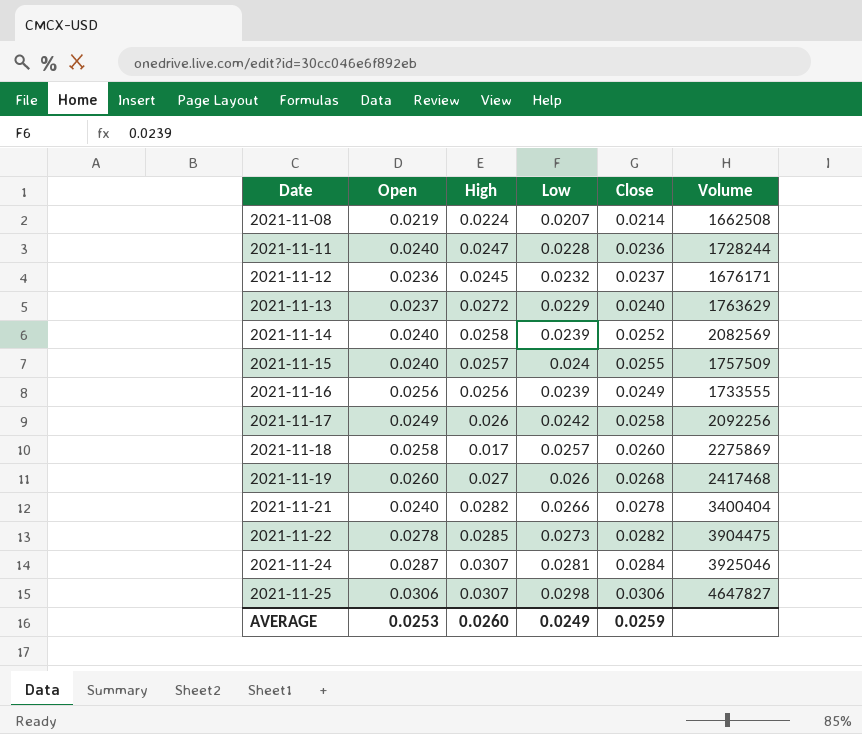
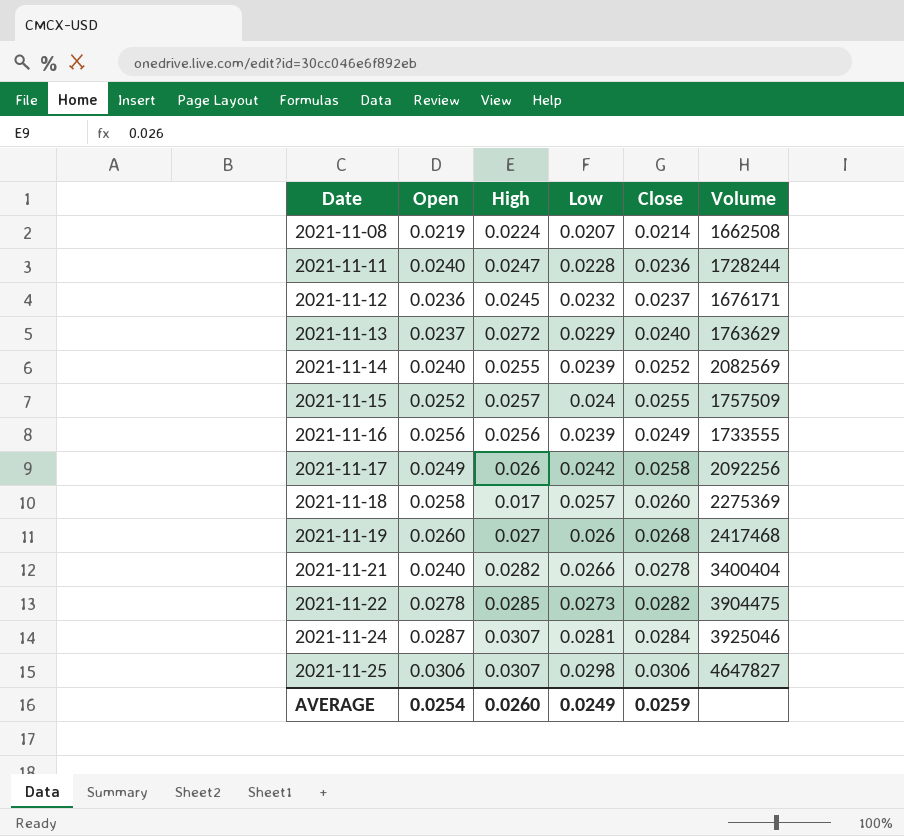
2021-11-14 | High: 0.0258 -> 0.0255
2021-11-15 | Open: 0.0240 -> 0.0252
2021-11-18 | Volume: 2275869 -> 2275369
AVERAGE | Open: 0.0253 -> 0.0254

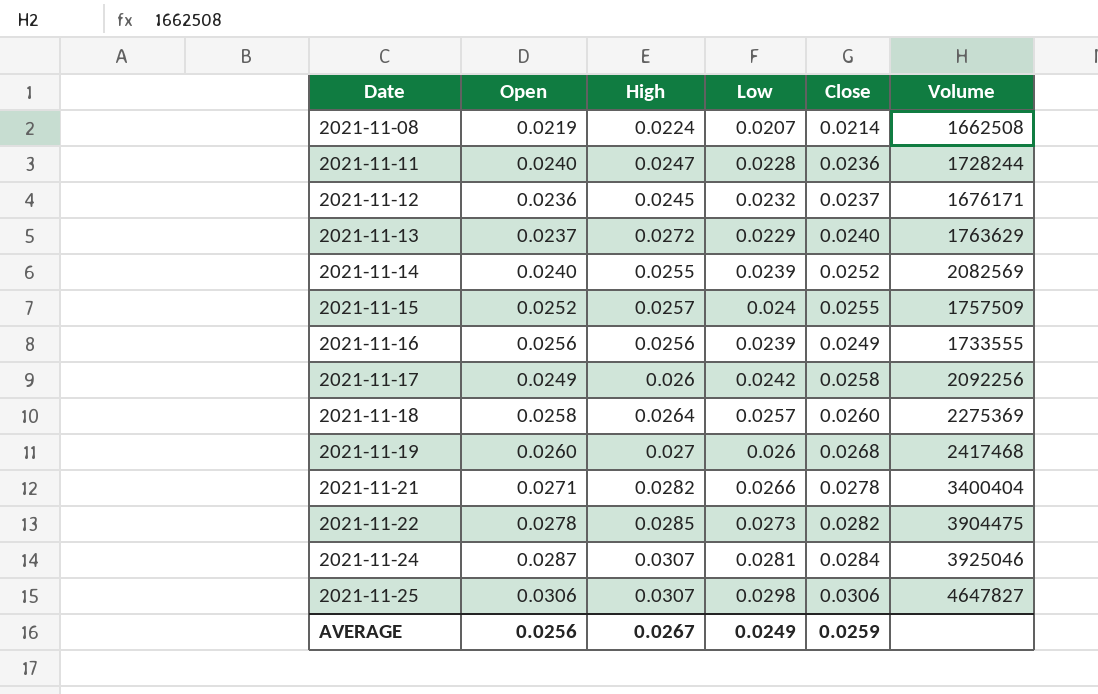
2021-11-18 | High: 0.017 -> 0.0264
2021-11-21 | Open: 0.0240 -> 0.0271
AVERAGE | Open: 0.0254 -> 0.0256
AVERAGE | High: 0.0260 -> 0.0267

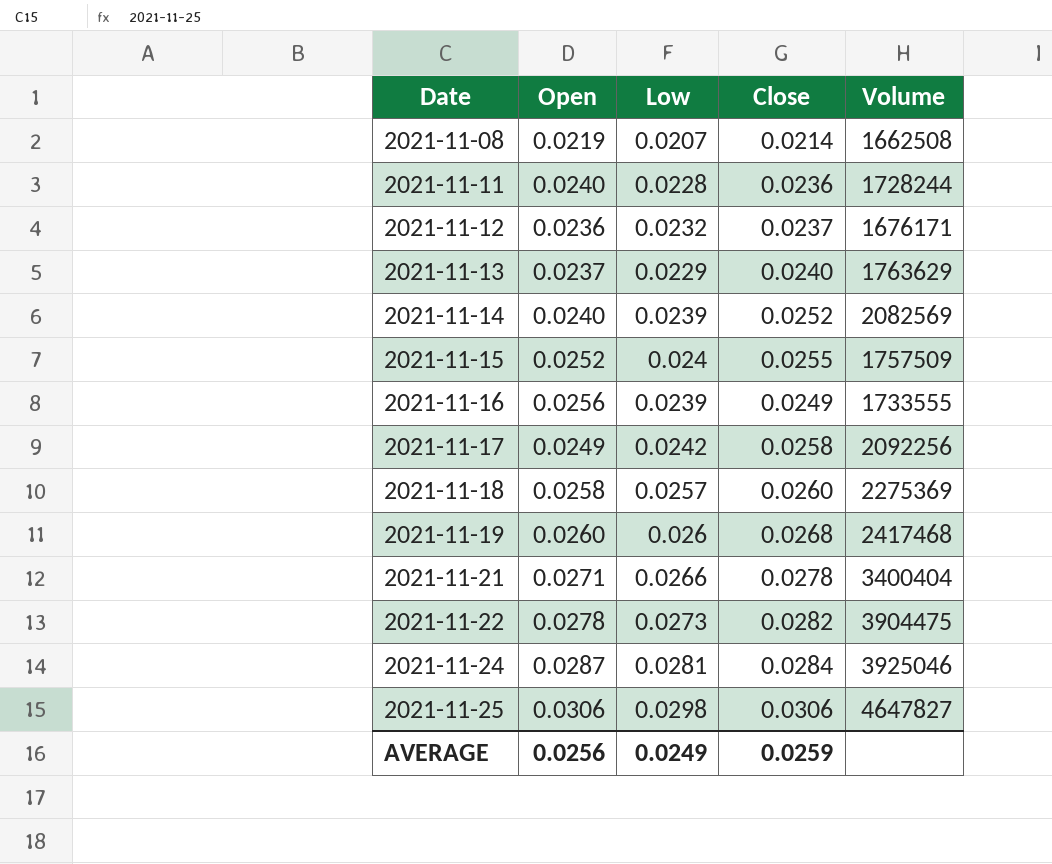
column High | position: 3 -> none

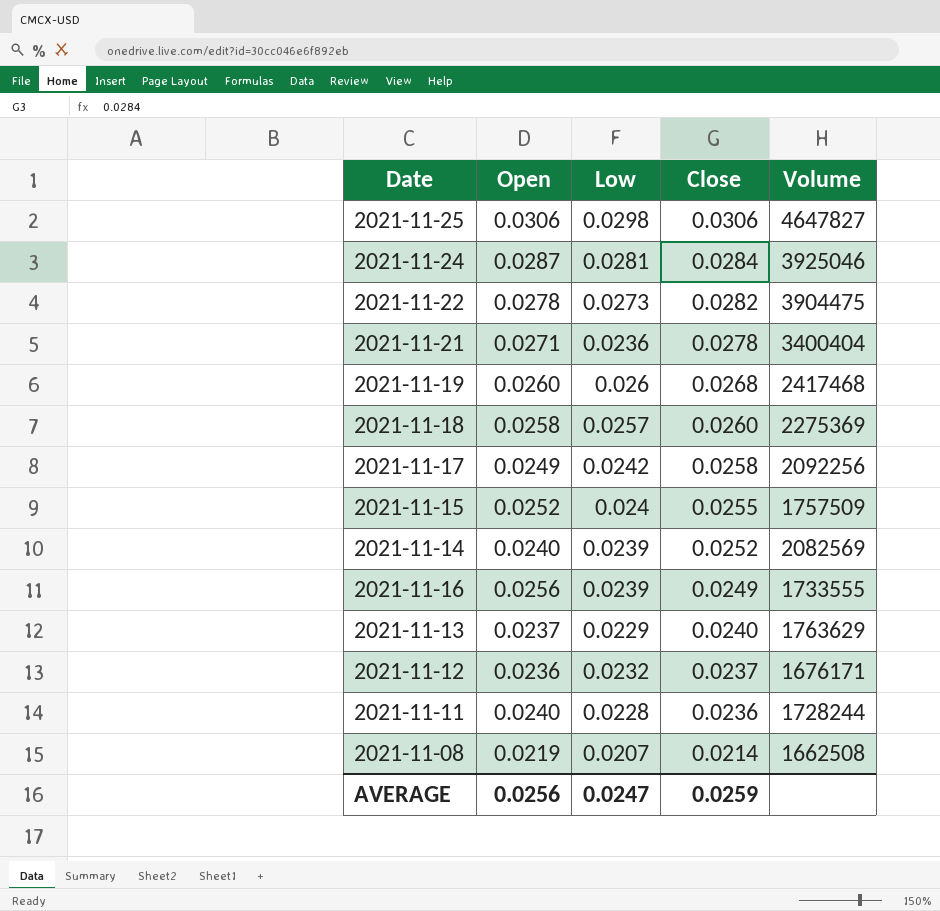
row order: Date ascending -> Close descending
2021-11-21 | Low: 0.0266 -> 0.0236
AVERAGE | Low: 0.0249 -> 0.0247

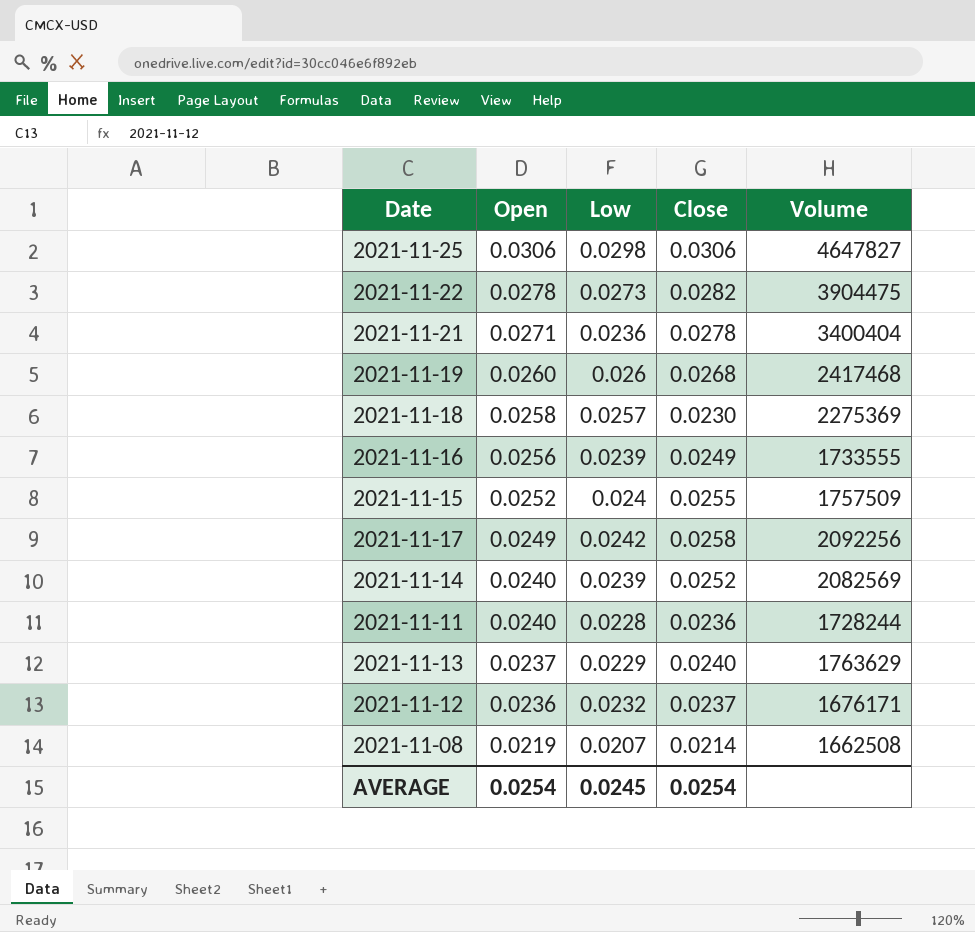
row order: Close descending -> Open descending
row 2021-11-24: 0.0287 | 0.0281 | 0.0284 | 3925046 -> none
2021-11-18 | Close: 0.0260 -> 0.0230
AVERAGE | Open: 0.0256 -> 0.0254
AVERAGE | Low: 0.0247 -> 0.0245
AVERAGE | Close: 0.0259 -> 0.0254

